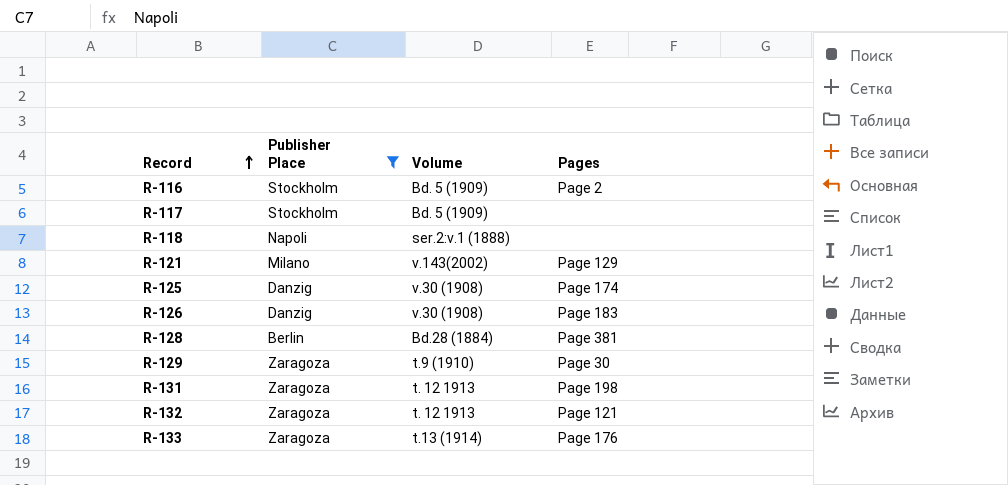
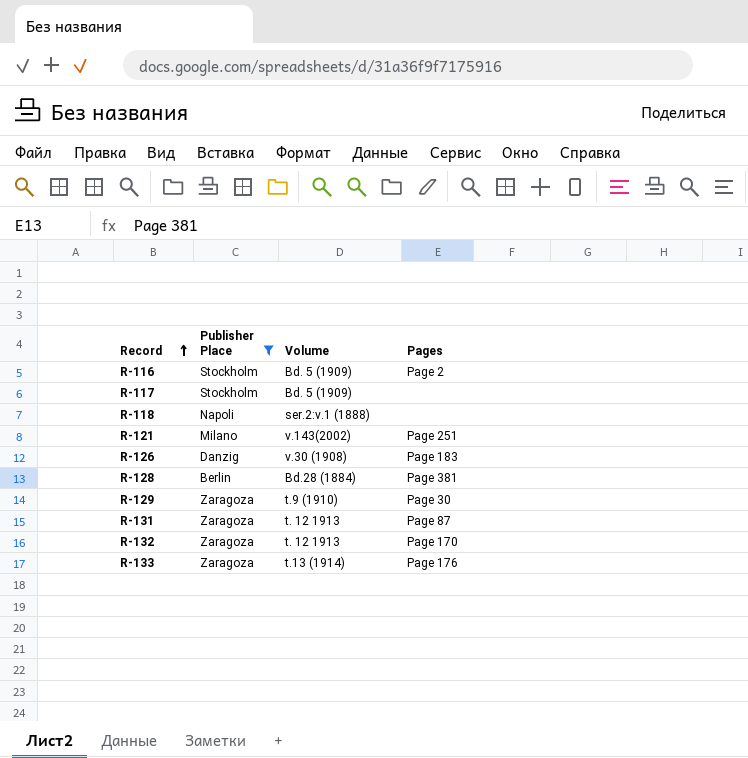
row R-125: Danzig | v.30 (1908) | Page 174 -> none
R-121 | Pages: Page 129 -> Page 251
R-131 | Pages: Page 198 -> Page 87
R-132 | Pages: Page 121 -> Page 170

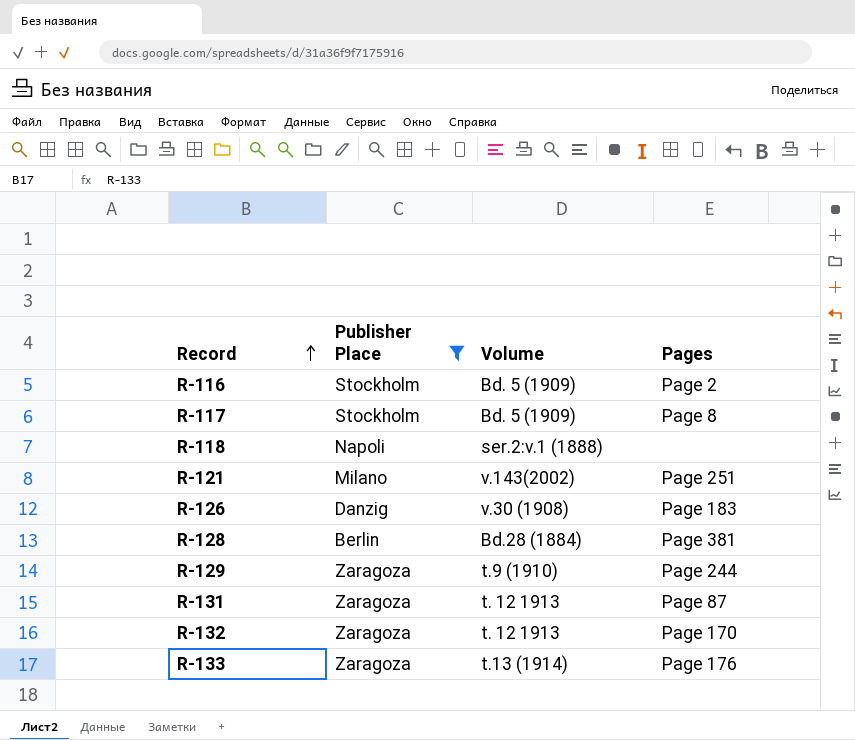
R-117 | Pages: none -> Page 8
R-129 | Pages: Page 30 -> Page 244

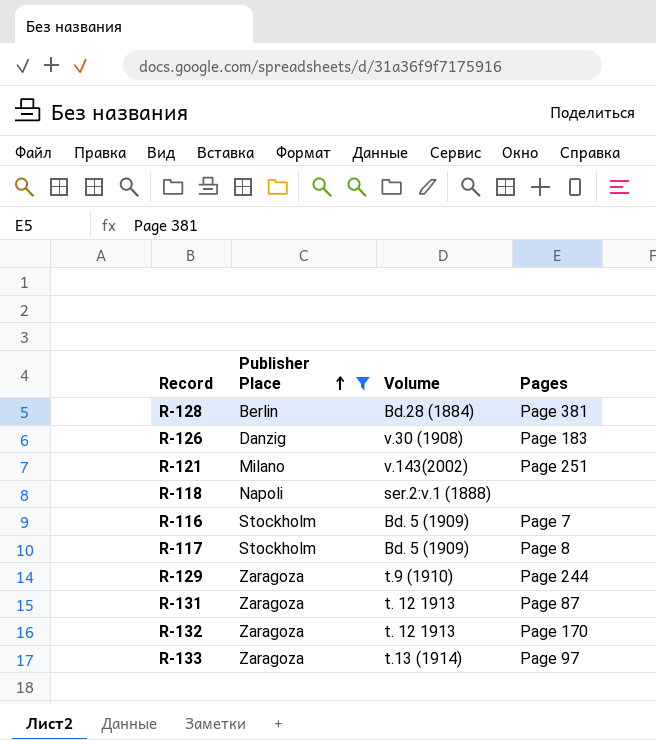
row order: Record ascending -> Publisher Place ascending
R-116 | Pages: Page 2 -> Page 7
R-133 | Pages: Page 176 -> Page 97

